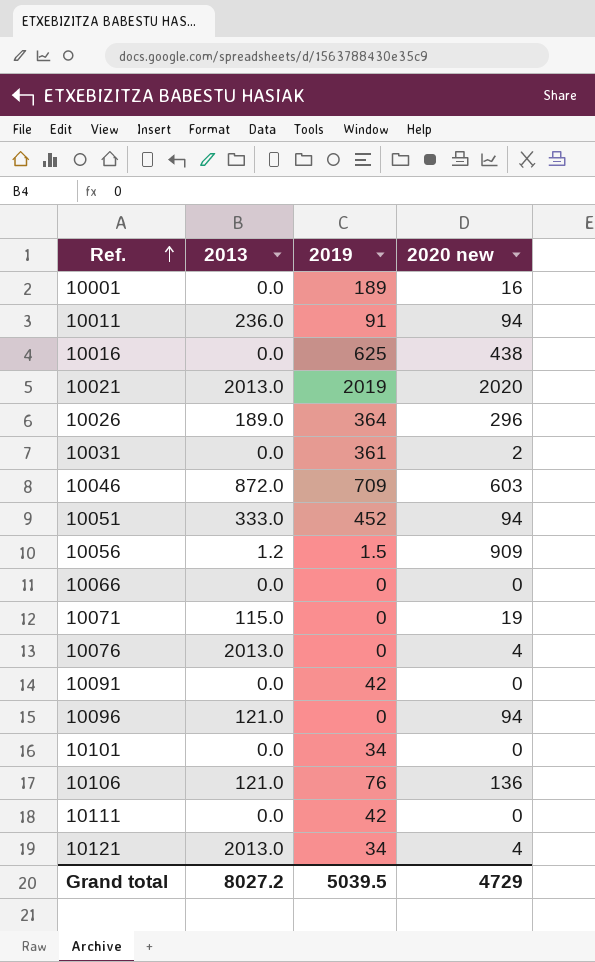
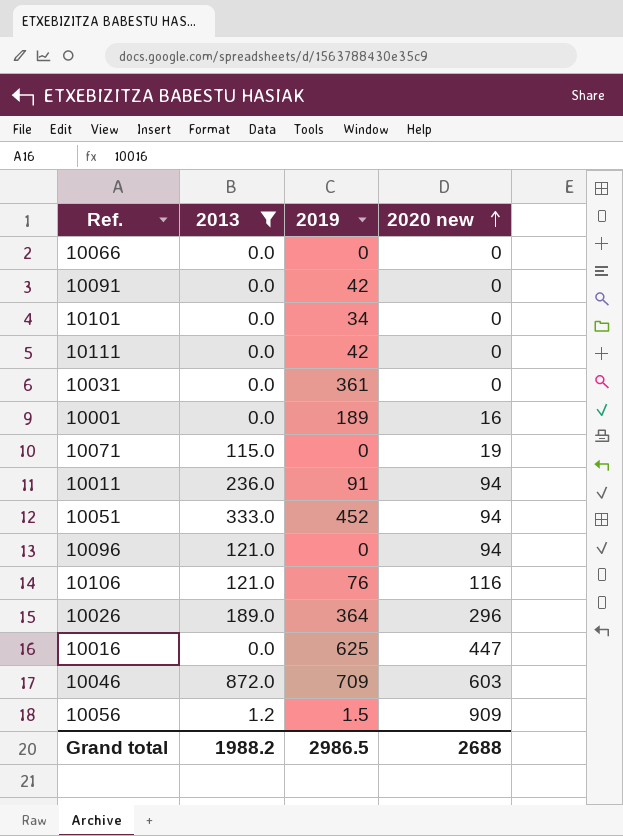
filter: none -> 2013 != 2013.0
row order: Ref. ascending -> 2020 new ascending
10031 | 2020 new: 2 -> 0
10106 | 2020 new: 136 -> 116
10016 | 2020 new: 438 -> 447
Grand total | 2013: 8027.2 -> 1988.2
Grand total | 2019: 5039.5 -> 2986.5
Grand total | 2020 new: 4729 -> 2688

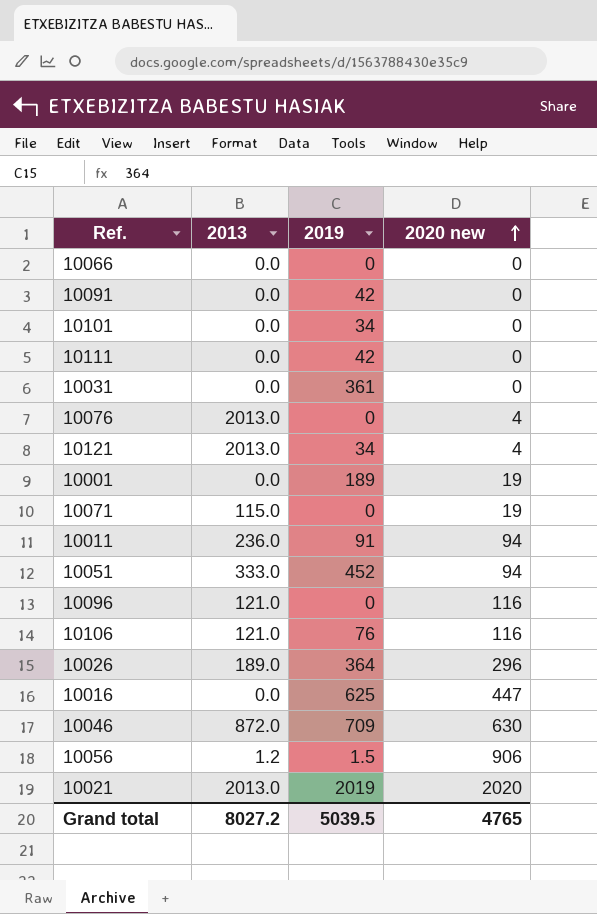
filter: 2013 != 2013.0 -> none
10001 | 2020 new: 16 -> 19
10096 | 2020 new: 94 -> 116
10046 | 2020 new: 603 -> 630
10056 | 2020 new: 909 -> 906
Grand total | 2013: 1988.2 -> 8027.2
Grand total | 2019: 2986.5 -> 5039.5
Grand total | 2020 new: 2688 -> 4765

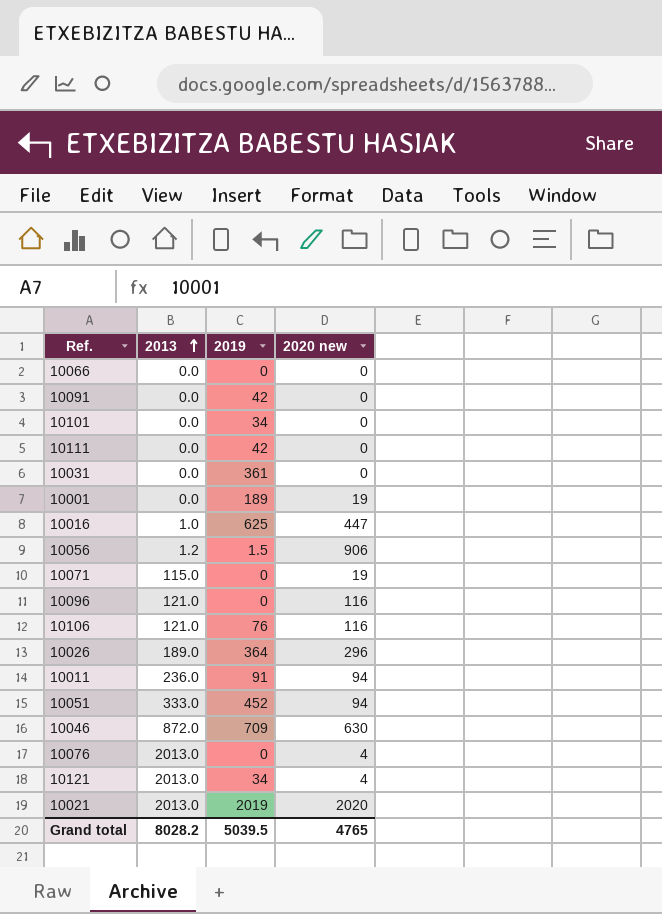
row order: 2020 new ascending -> 2013 ascending
10016 | 2013: 0.0 -> 1.0
Grand total | 2013: 8027.2 -> 8028.2

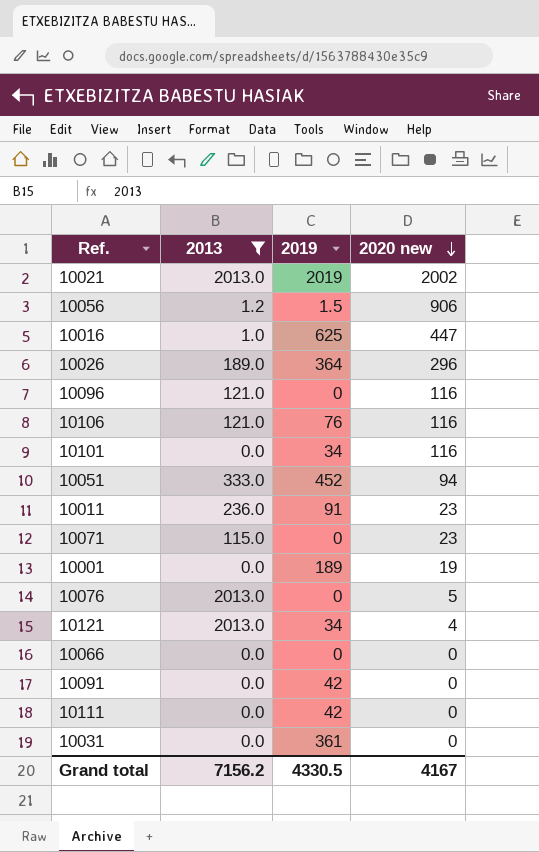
filter: none -> 2013 != 872.0
row order: 2013 ascending -> 2020 new descending
10021 | 2020 new: 2020 -> 2002
10101 | 2020 new: 0 -> 116
10011 | 2020 new: 94 -> 23
10071 | 2020 new: 19 -> 23
10076 | 2020 new: 4 -> 5
Grand total | 2013: 8028.2 -> 7156.2
Grand total | 2019: 5039.5 -> 4330.5
Grand total | 2020 new: 4765 -> 4167

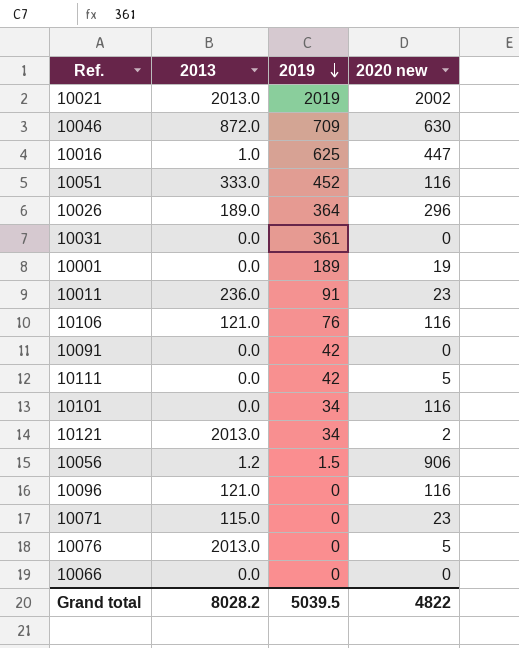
filter: 2013 != 872.0 -> none
row order: 2020 new descending -> 2019 descending
10051 | 2020 new: 94 -> 116
10111 | 2020 new: 0 -> 5
10121 | 2020 new: 4 -> 2
Grand total | 2013: 7156.2 -> 8028.2
Grand total | 2019: 4330.5 -> 5039.5
Grand total | 2020 new: 4167 -> 4822

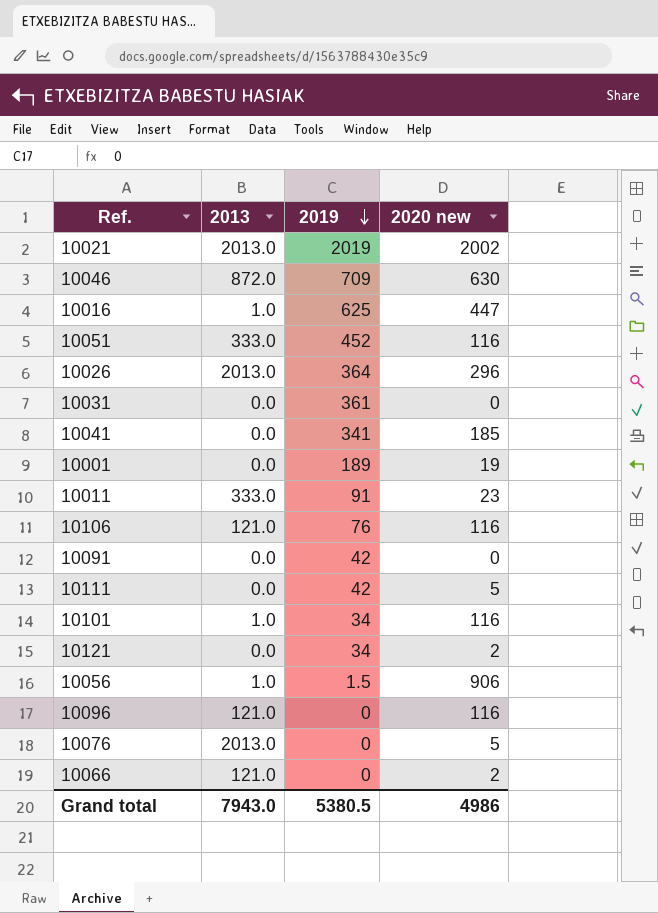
row 10071: 115.0 | 0 | 23 -> none
10026 | 2013: 189.0 -> 2013.0
row 10041: none -> 0.0 | 341 | 185
10011 | 2013: 236.0 -> 333.0
10101 | 2013: 0.0 -> 1.0
10121 | 2013: 2013.0 -> 0.0
10056 | 2013: 1.2 -> 1.0
10066 | 2013: 0.0 -> 121.0
10066 | 2020 new: 0 -> 2
Grand total | 2013: 8028.2 -> 7943.0
Grand total | 2019: 5039.5 -> 5380.5
Grand total | 2020 new: 4822 -> 4986

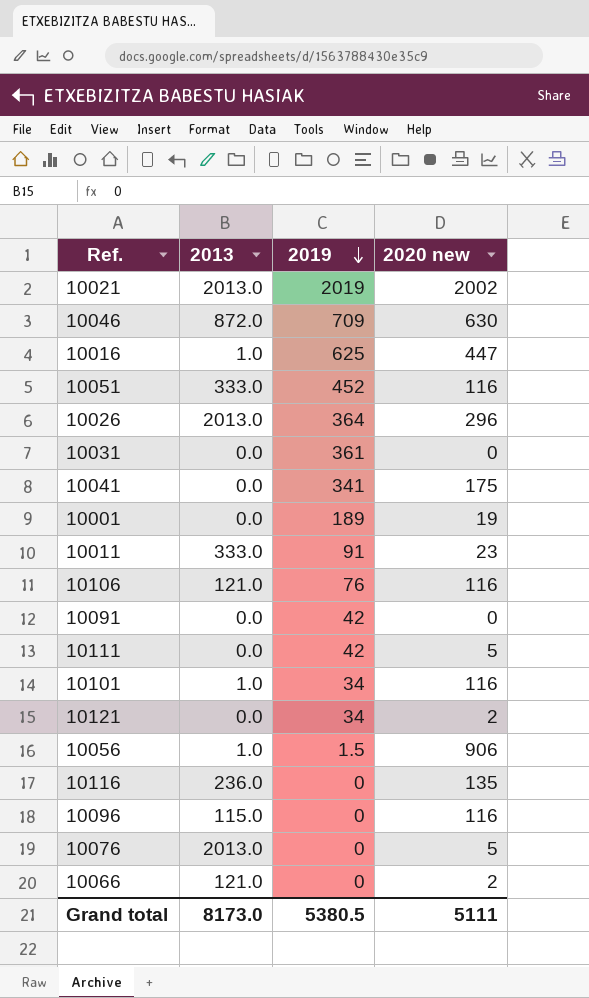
10041 | 2020 new: 185 -> 175
row 10116: none -> 236.0 | 0 | 135
10096 | 2013: 121.0 -> 115.0
Grand total | 2013: 7943.0 -> 8173.0
Grand total | 2020 new: 4986 -> 5111

